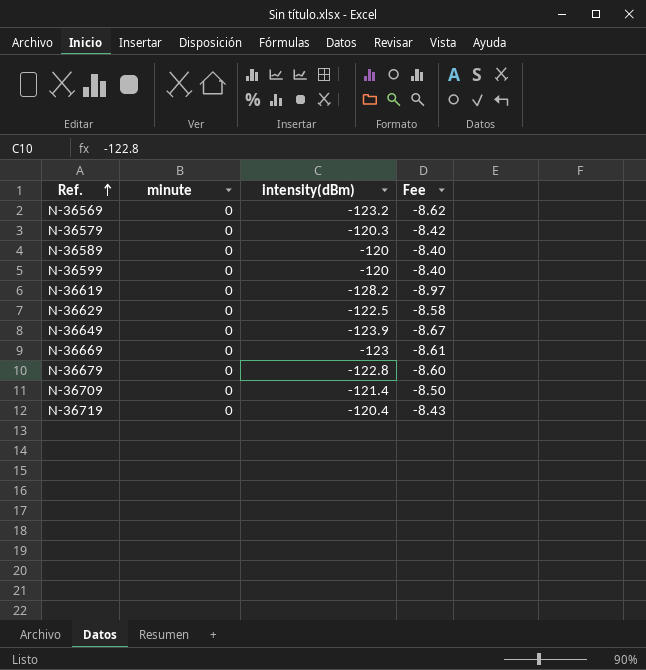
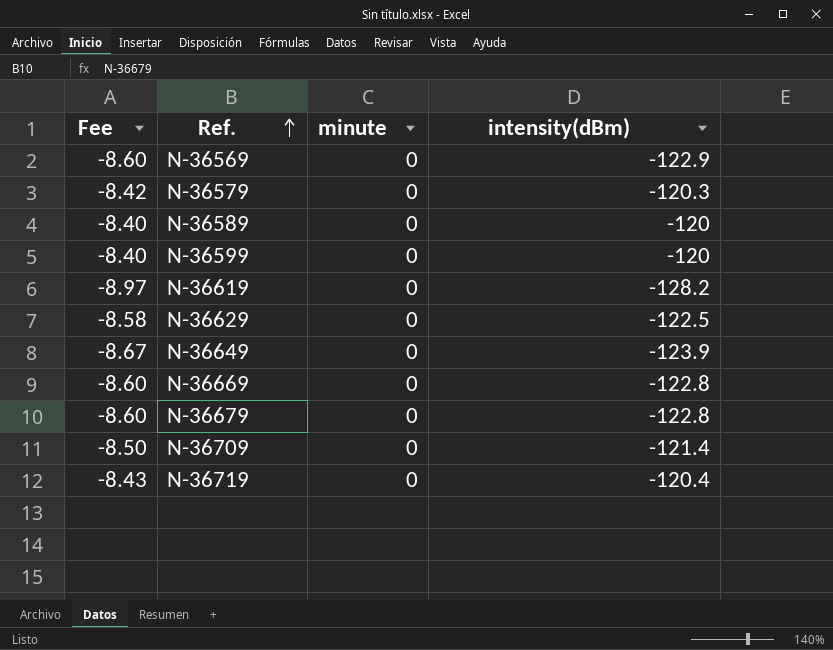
column Fee | position: 4 -> 1
N-36569 | Fee: -8.62 -> -8.60
N-36569 | intensity(dBm): -123.2 -> -122.9
N-36669 | Fee: -8.61 -> -8.60
N-36669 | intensity(dBm): -123 -> -122.8

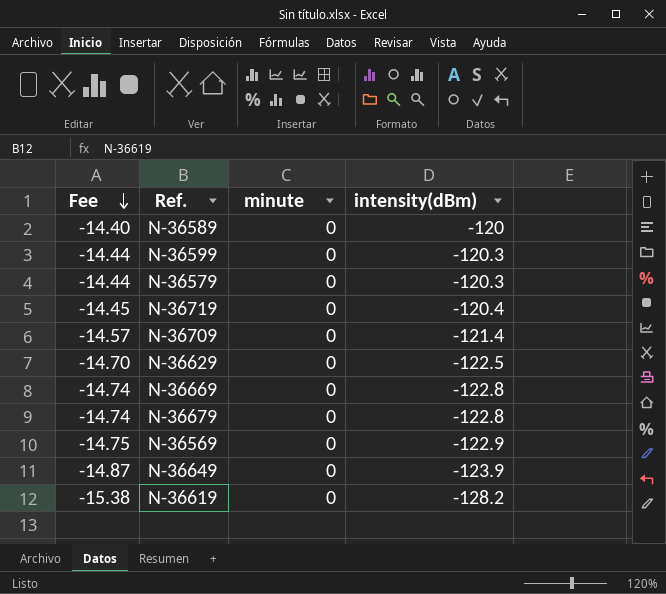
row order: Ref. ascending -> Fee descending
column Fee | formula: [intensity(dBm)] * 0.07 -> [intensity(dBm)] * 0.12
N-36599 | intensity(dBm): -120 -> -120.3

